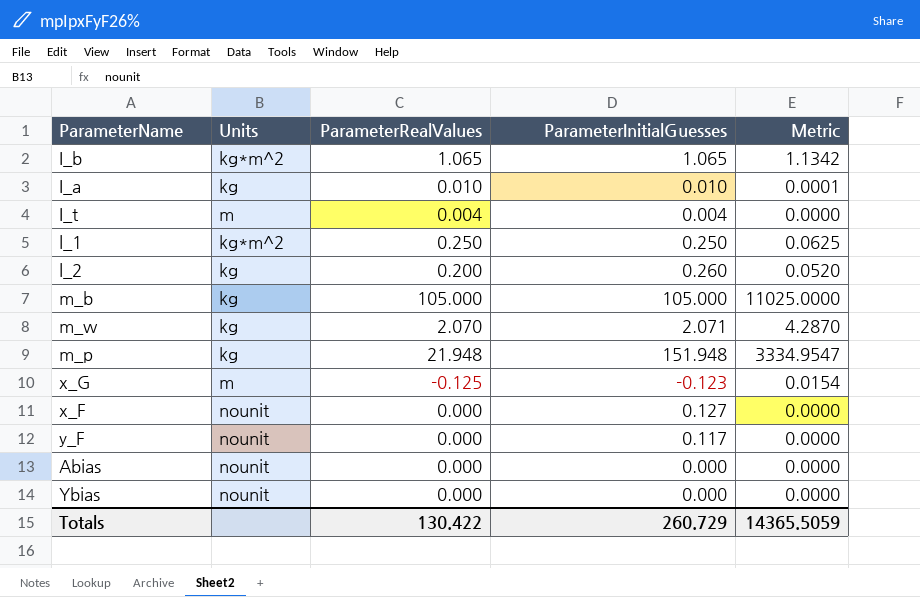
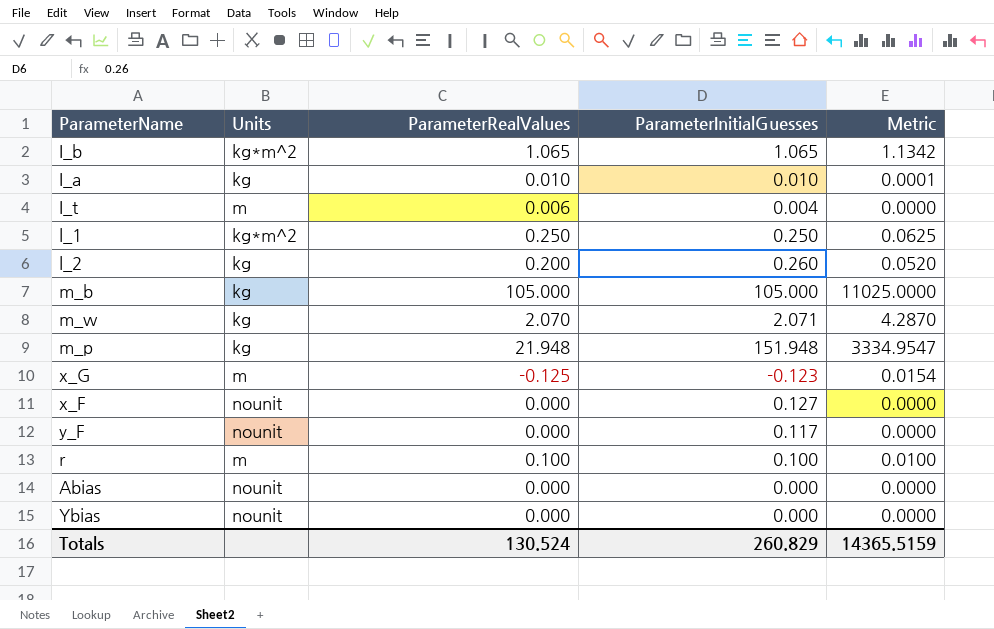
I_t | ParameterRealValues: 0.004 -> 0.006
row r: none -> m | 0.100 | 0.100 | 0.0100
Totals | ParameterRealValues: 130.422 -> 130.524
Totals | ParameterInitialGuesses: 260.729 -> 260.829
Totals | Metric: 14365.5059 -> 14365.5159

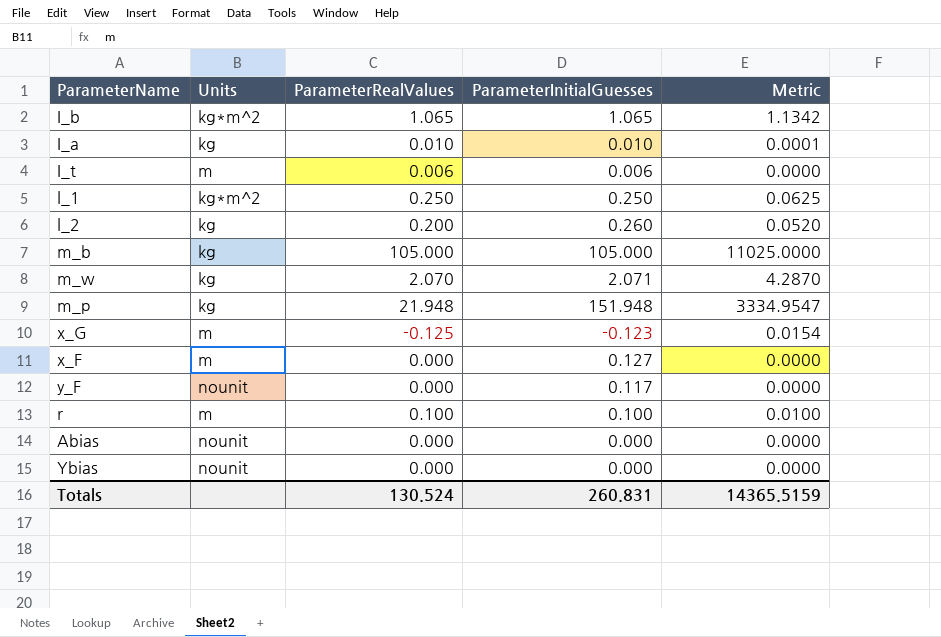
I_t | ParameterInitialGuesses: 0.004 -> 0.006
x_F | Units: nounit -> m
Totals | ParameterInitialGuesses: 260.829 -> 260.831

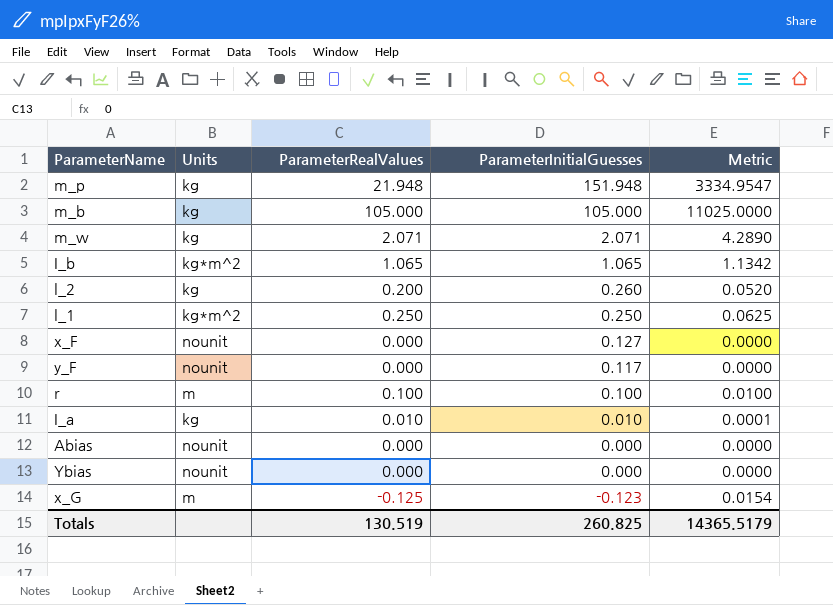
row order: none -> ParameterInitialGuesses descending
row I_t: m | 0.006 | 0.006 | 0.0000 -> none
m_w | ParameterRealValues: 2.070 -> 2.071
m_w | Metric: 4.2870 -> 4.2890
x_F | Units: m -> nounit
Totals | ParameterRealValues: 130.524 -> 130.519
Totals | ParameterInitialGuesses: 260.831 -> 260.825
Totals | Metric: 14365.5159 -> 14365.5179

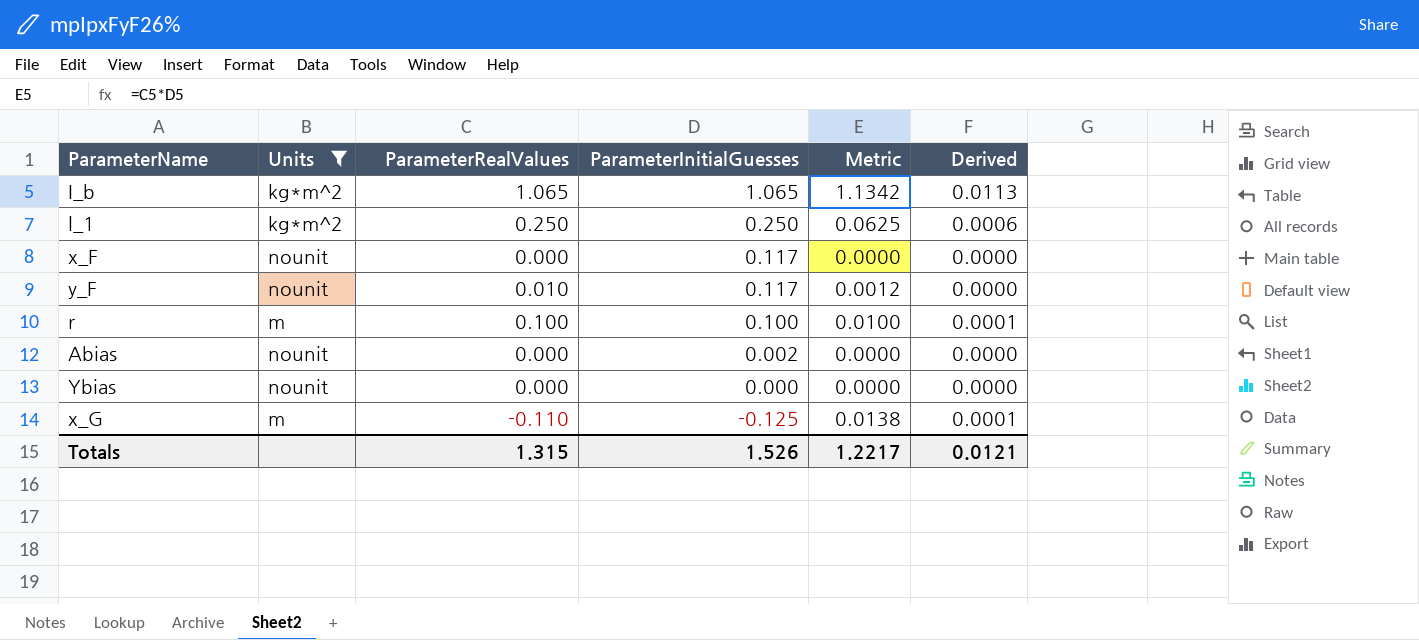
filter: none -> Units != kg
column Derived | formula: none -> [Metric] * 0.01
x_F | ParameterInitialGuesses: 0.127 -> 0.117
y_F | ParameterRealValues: 0.000 -> 0.010
y_F | Metric: 0.0000 -> 0.0012
Abias | ParameterInitialGuesses: 0.000 -> 0.002
x_G | ParameterRealValues: -0.125 -> -0.110
x_G | ParameterInitialGuesses: -0.123 -> -0.125
x_G | Metric: 0.0154 -> 0.0138
Totals | ParameterRealValues: 130.519 -> 1.315
Totals | ParameterInitialGuesses: 260.825 -> 1.526
Totals | Metric: 14365.5179 -> 1.2217

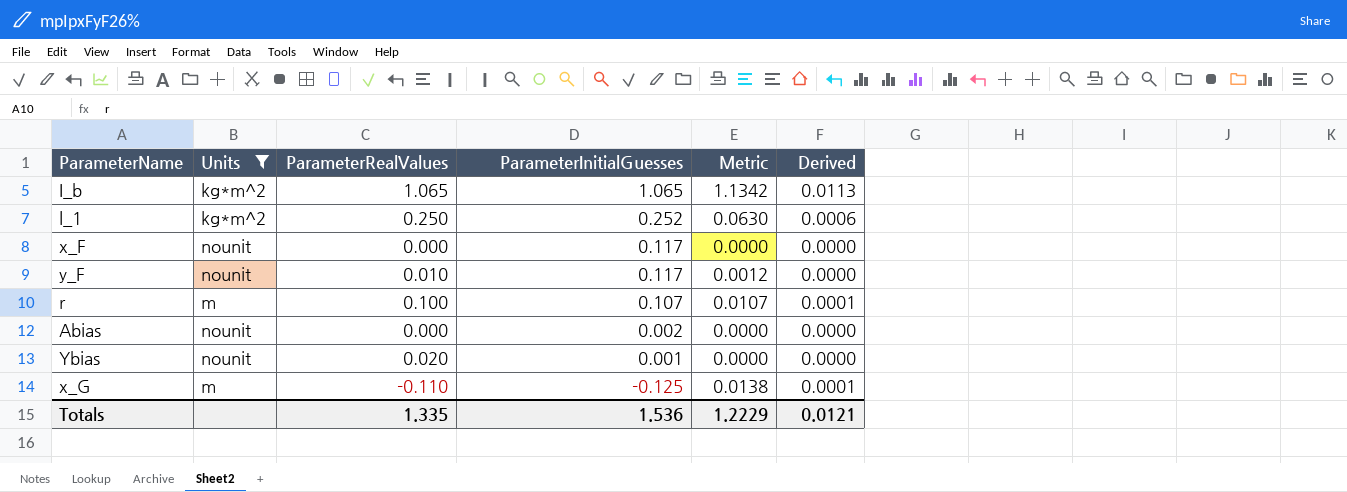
l_1 | ParameterInitialGuesses: 0.250 -> 0.252
l_1 | Metric: 0.0625 -> 0.0630
r | ParameterInitialGuesses: 0.100 -> 0.107
r | Metric: 0.0100 -> 0.0107
Ybias | ParameterRealValues: 0.000 -> 0.020
Ybias | ParameterInitialGuesses: 0.000 -> 0.001
Totals | ParameterRealValues: 1.315 -> 1.335
Totals | ParameterInitialGuesses: 1.526 -> 1.536
Totals | Metric: 1.2217 -> 1.2229

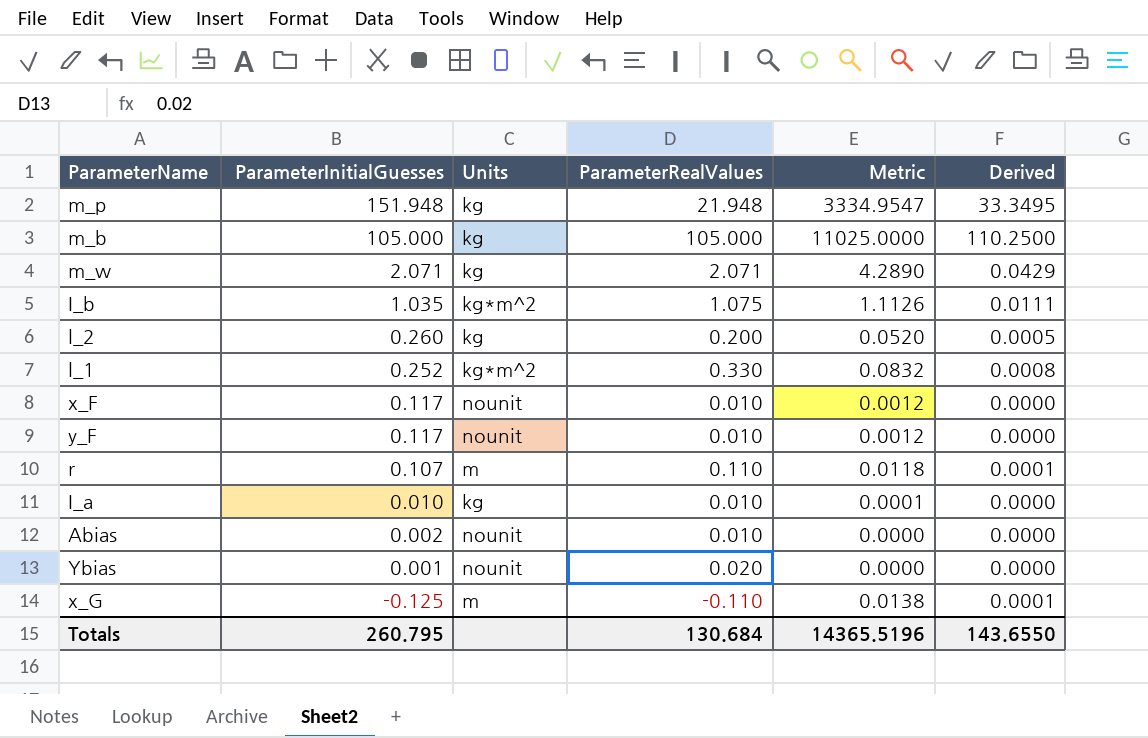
filter: Units != kg -> none
column ParameterInitialGuesses | position: 4 -> 2
I_b | ParameterInitialGuesses: 1.065 -> 1.035
I_b | ParameterRealValues: 1.065 -> 1.075
I_b | Metric: 1.1342 -> 1.1126
I_b | Derived: 0.0113 -> 0.0111
l_1 | ParameterRealValues: 0.250 -> 0.330
l_1 | Metric: 0.0630 -> 0.0832
l_1 | Derived: 0.0006 -> 0.0008
x_F | ParameterRealValues: 0.000 -> 0.010
x_F | Metric: 0.0000 -> 0.0012
r | ParameterRealValues: 0.100 -> 0.110
r | Metric: 0.0107 -> 0.0118
Abias | ParameterRealValues: 0.000 -> 0.010
Totals | ParameterInitialGuesses: 1.536 -> 260.795
Totals | ParameterRealValues: 1.335 -> 130.684
Totals | Metric: 1.2229 -> 14365.5196
Totals | Derived: 0.0121 -> 143.6550

